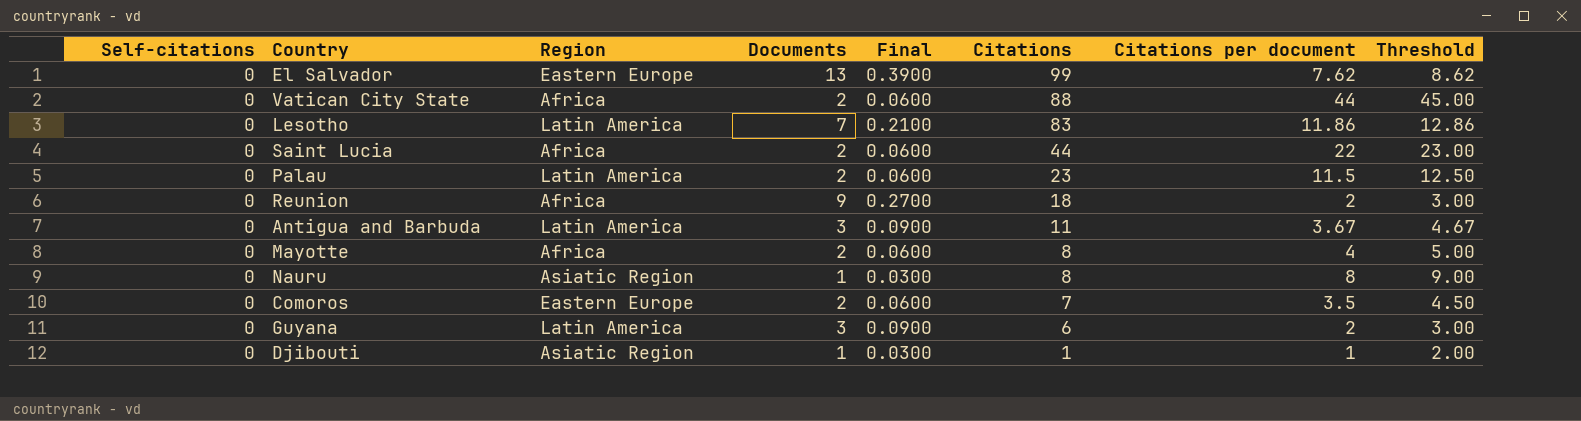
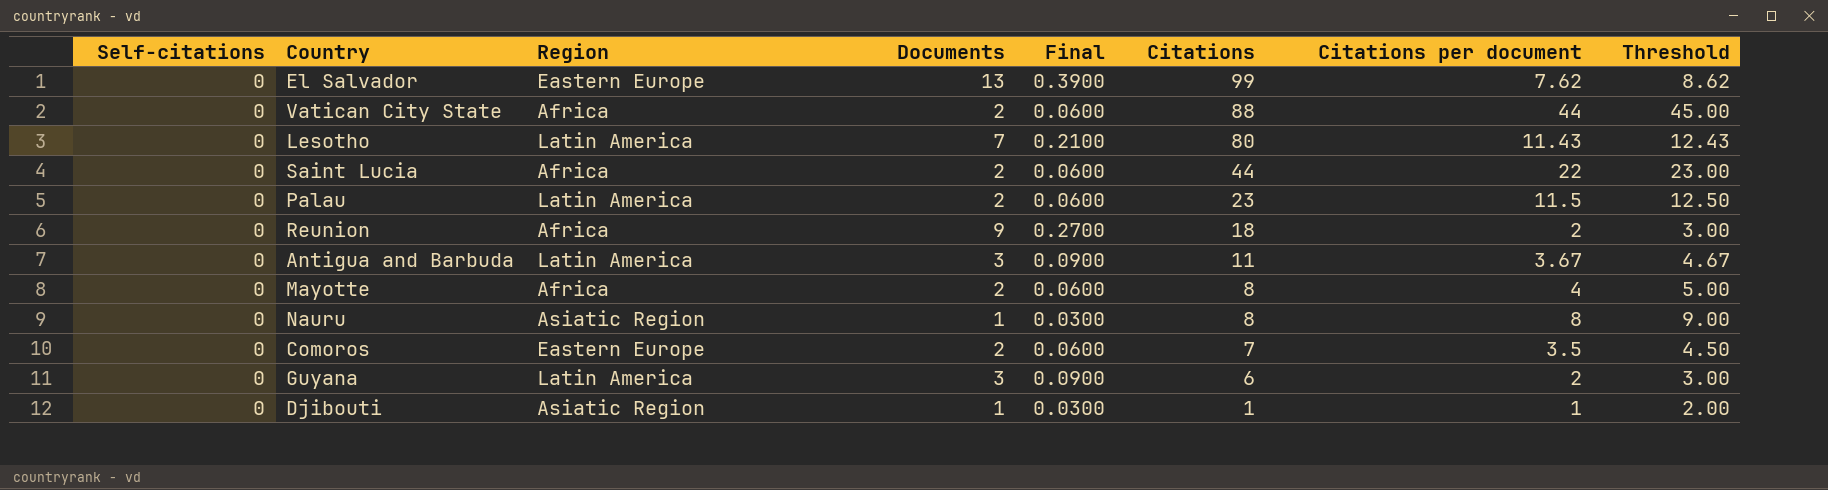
Lesotho | Citations: 83 -> 80
Lesotho | Citations per document: 11.86 -> 11.43
Lesotho | Threshold: 12.86 -> 12.43

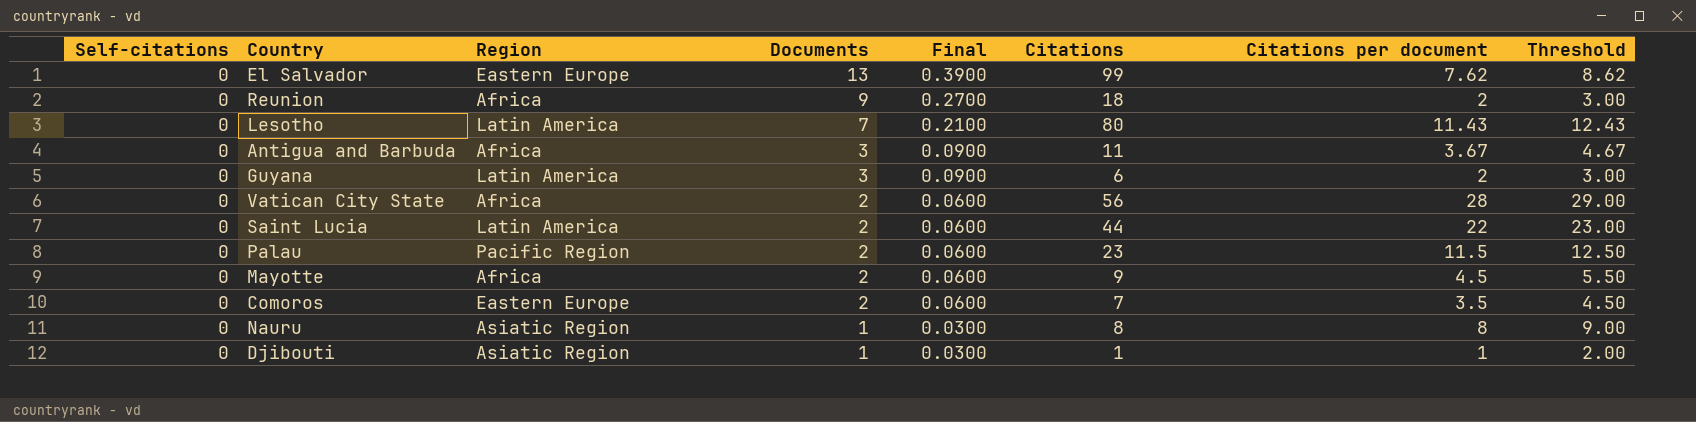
row order: Citations descending -> Documents descending
Antigua and Barbuda | Region: Latin America -> Africa
Vatican City State | Citations: 88 -> 56
Vatican City State | Citations per document: 44 -> 28
Vatican City State | Threshold: 45.00 -> 29.00
Saint Lucia | Region: Africa -> Latin America
Palau | Region: Latin America -> Pacific Region
Mayotte | Citations: 8 -> 9
Mayotte | Citations per document: 4 -> 4.5
Mayotte | Threshold: 5.00 -> 5.50

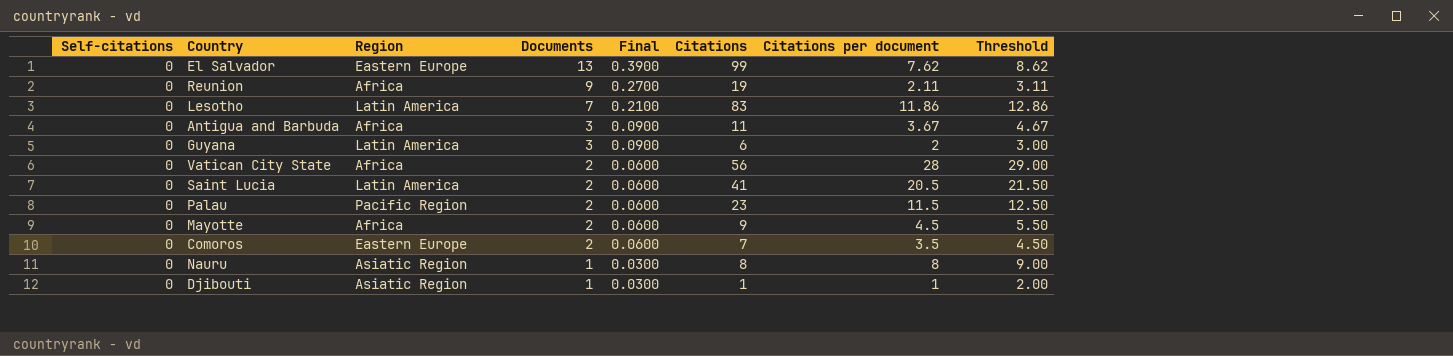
Reunion | Citations: 18 -> 19
Reunion | Citations per document: 2 -> 2.11
Reunion | Threshold: 3.00 -> 3.11
Lesotho | Citations: 80 -> 83
Lesotho | Citations per document: 11.43 -> 11.86
Lesotho | Threshold: 12.43 -> 12.86
Saint Lucia | Citations: 44 -> 41
Saint Lucia | Citations per document: 22 -> 20.5
Saint Lucia | Threshold: 23.00 -> 21.50

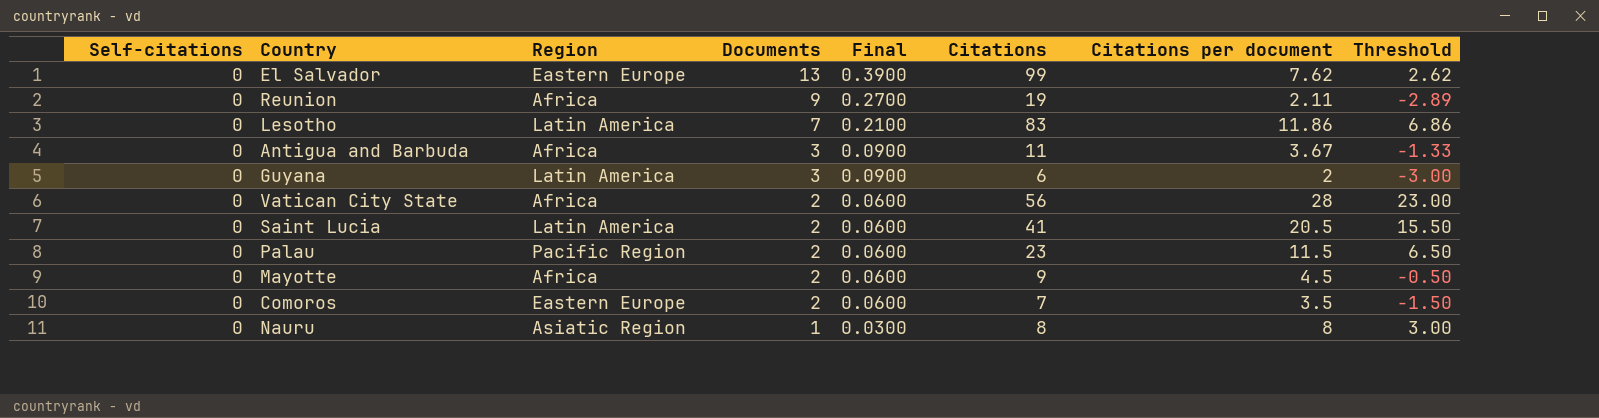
column Threshold | formula: [Citations per document] + 1 -> [Citations per document] - 5
row Djibouti: 0 | Asiatic Region | 1 | 0.0300 | 1 | 1 | 2.00 -> none

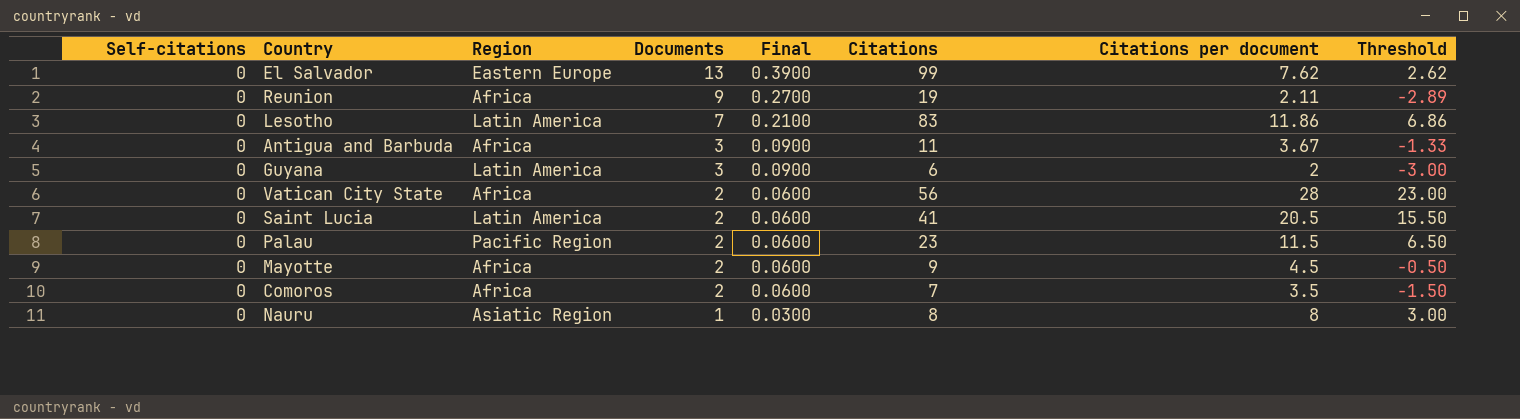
Comoros | Region: Eastern Europe -> Africa

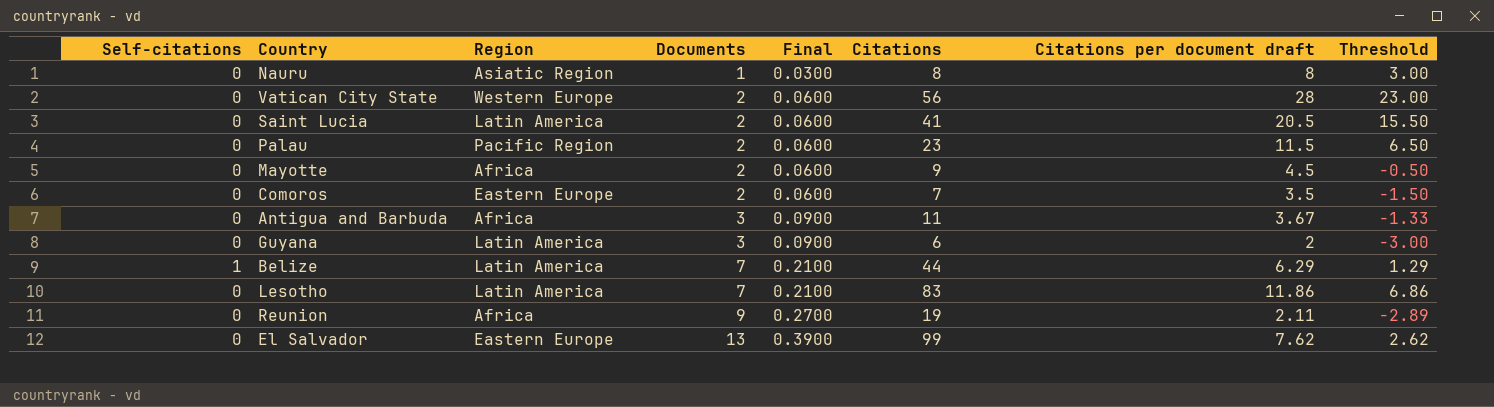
row order: Documents descending -> Documents ascending
column name: Citations per document -> Citations per document draft
Vatican City State | Region: Africa -> Western Europe
Comoros | Region: Africa -> Eastern Europe
row Belize: none -> 1 | Latin America | 7 | 0.2100 | 44 | 6.29 | 1.29

